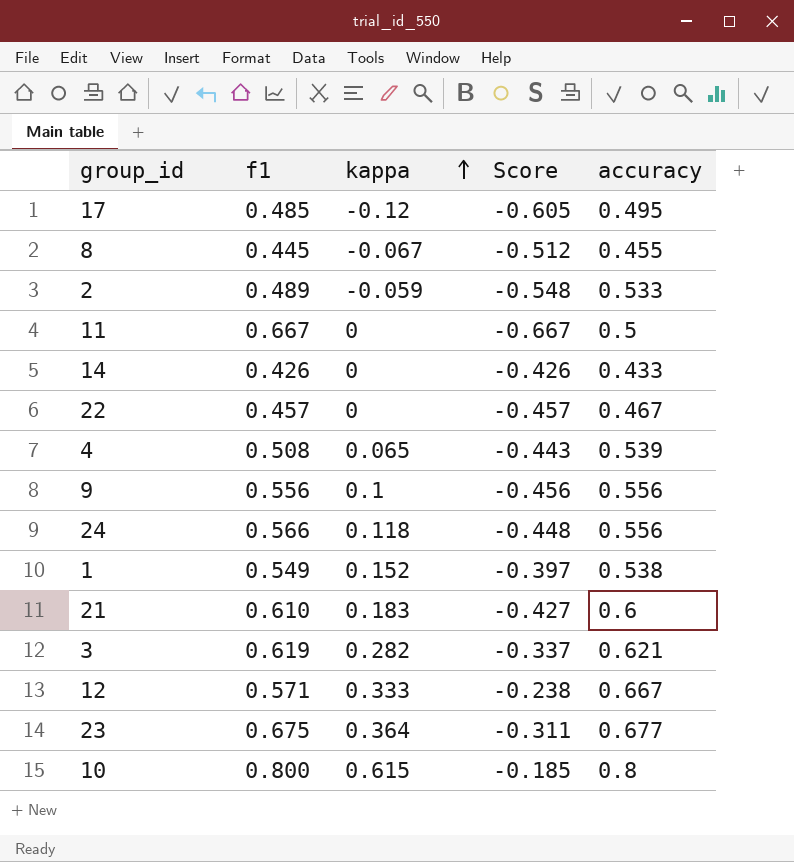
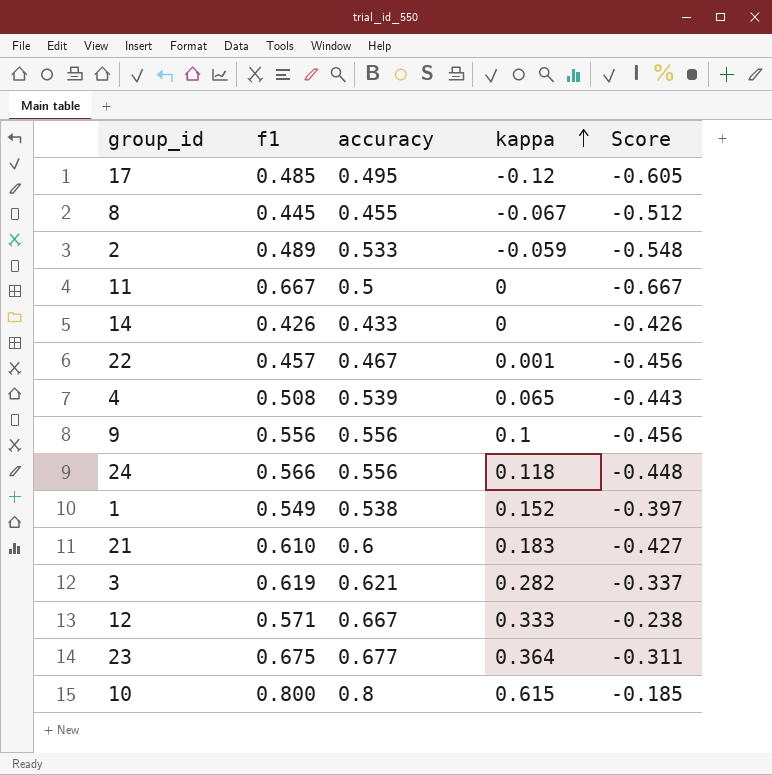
column accuracy | position: 5 -> 3
22 | kappa: 0 -> 0.001
22 | Score: -0.457 -> -0.456

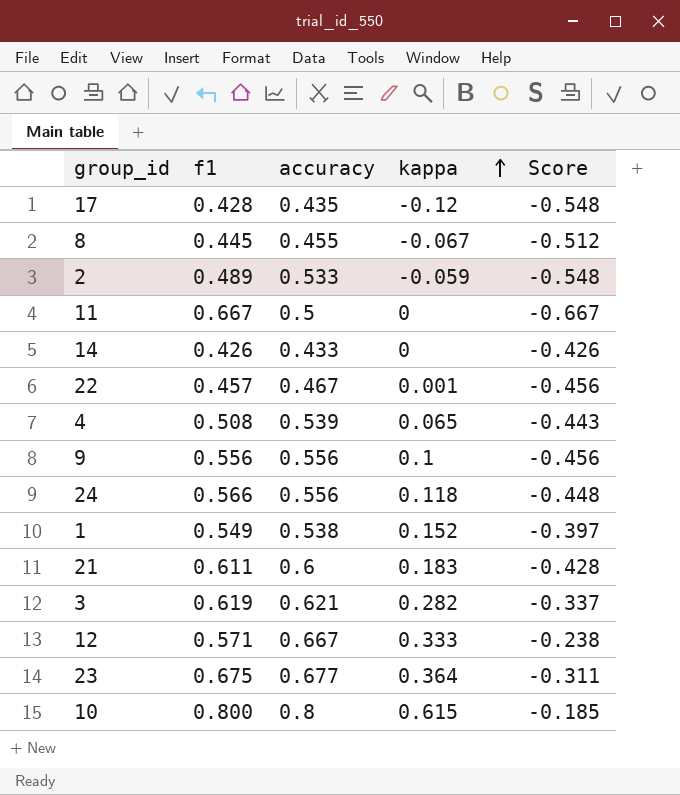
17 | f1: 0.485 -> 0.428
17 | accuracy: 0.495 -> 0.435
17 | Score: -0.605 -> -0.548
21 | f1: 0.610 -> 0.611
21 | Score: -0.427 -> -0.428

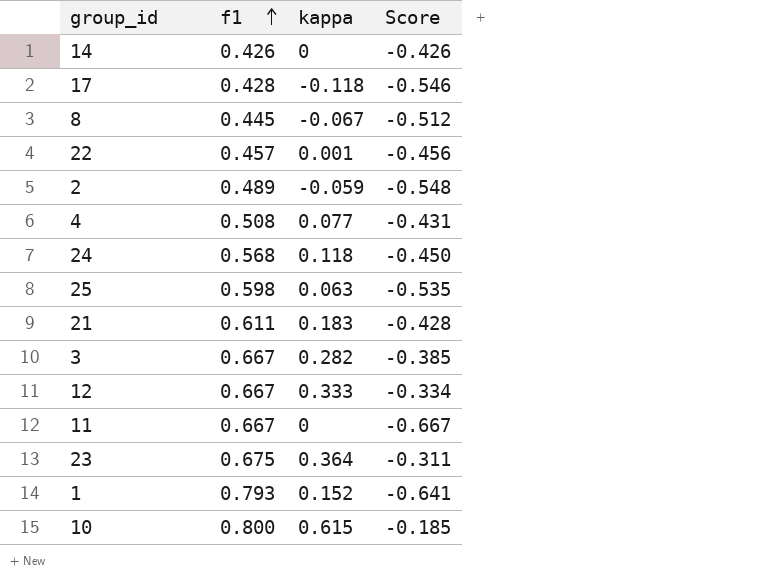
row order: kappa ascending -> f1 ascending
column accuracy | position: 3 -> none
row 9: 0.556 | 0.556 | 0.1 | -0.456 -> none
17 | kappa: -0.12 -> -0.118
17 | Score: -0.548 -> -0.546
4 | kappa: 0.065 -> 0.077
4 | Score: -0.443 -> -0.431
24 | f1: 0.566 -> 0.568
24 | Score: -0.448 -> -0.450
row 25: none -> 0.598 | 0.063 | -0.535
3 | f1: 0.619 -> 0.667
3 | Score: -0.337 -> -0.385
12 | f1: 0.571 -> 0.667
12 | Score: -0.238 -> -0.334
1 | f1: 0.549 -> 0.793
1 | Score: -0.397 -> -0.641

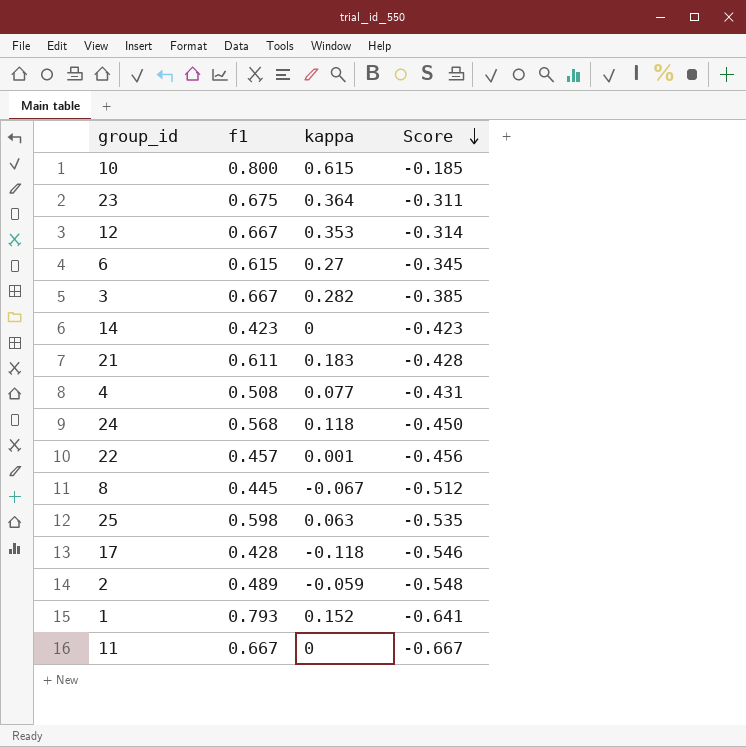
row order: f1 ascending -> Score descending
12 | kappa: 0.333 -> 0.353
12 | Score: -0.334 -> -0.314
row 6: none -> 0.615 | 0.27 | -0.345
14 | f1: 0.426 -> 0.423
14 | Score: -0.426 -> -0.423

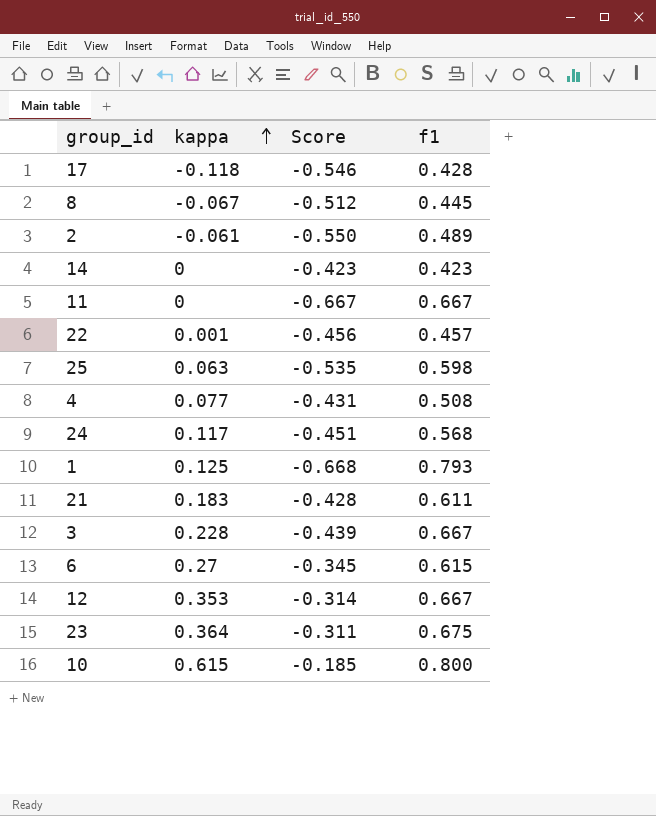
row order: Score descending -> kappa ascending
column f1 | position: 2 -> 4
2 | kappa: -0.059 -> -0.061
2 | Score: -0.548 -> -0.550
24 | kappa: 0.118 -> 0.117
24 | Score: -0.450 -> -0.451
1 | kappa: 0.152 -> 0.125
1 | Score: -0.641 -> -0.668
3 | kappa: 0.282 -> 0.228
3 | Score: -0.385 -> -0.439

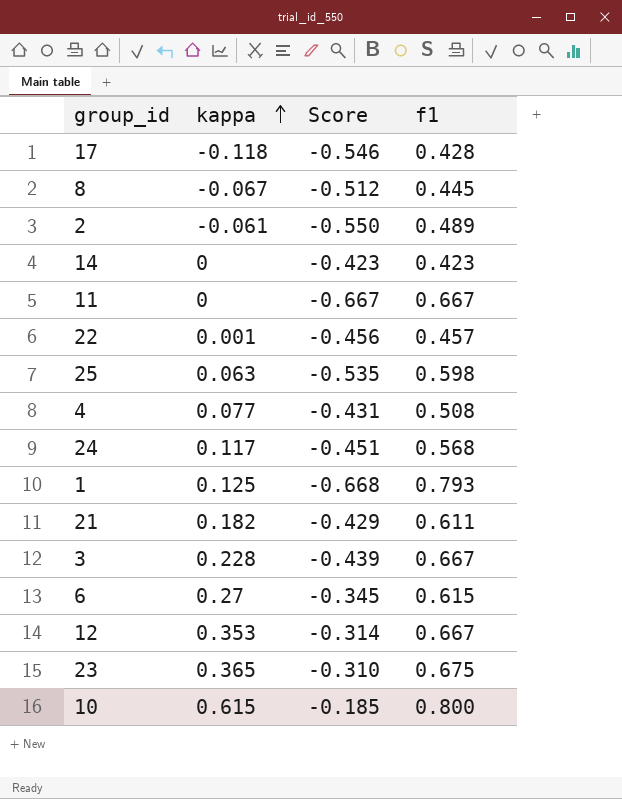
21 | kappa: 0.183 -> 0.182
21 | Score: -0.428 -> -0.429
23 | kappa: 0.364 -> 0.365
23 | Score: -0.311 -> -0.310

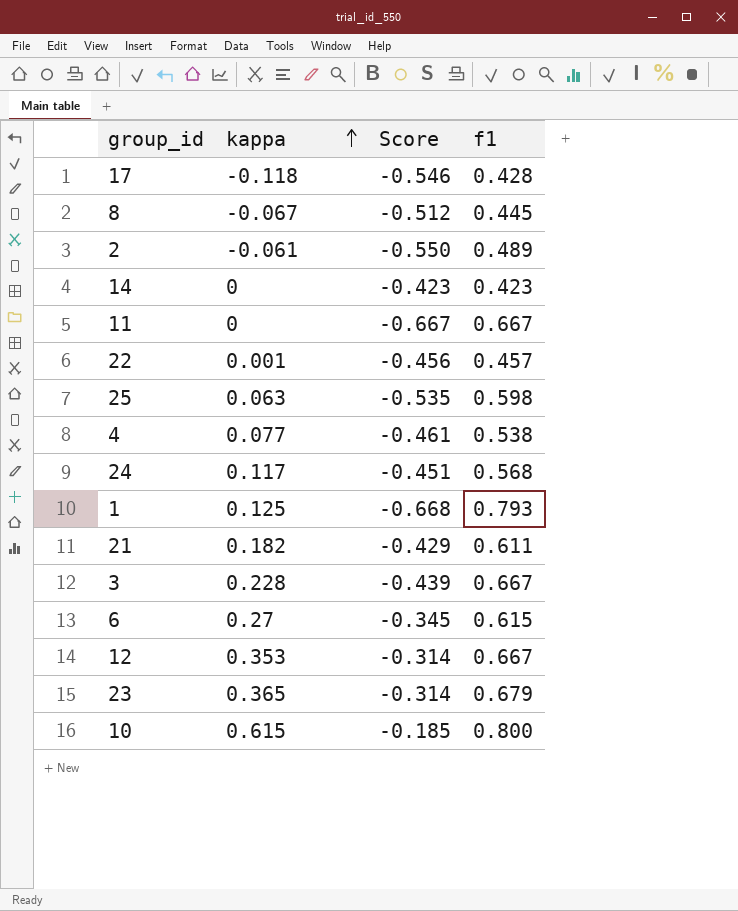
4 | Score: -0.431 -> -0.461
4 | f1: 0.508 -> 0.538
23 | Score: -0.310 -> -0.314
23 | f1: 0.675 -> 0.679

